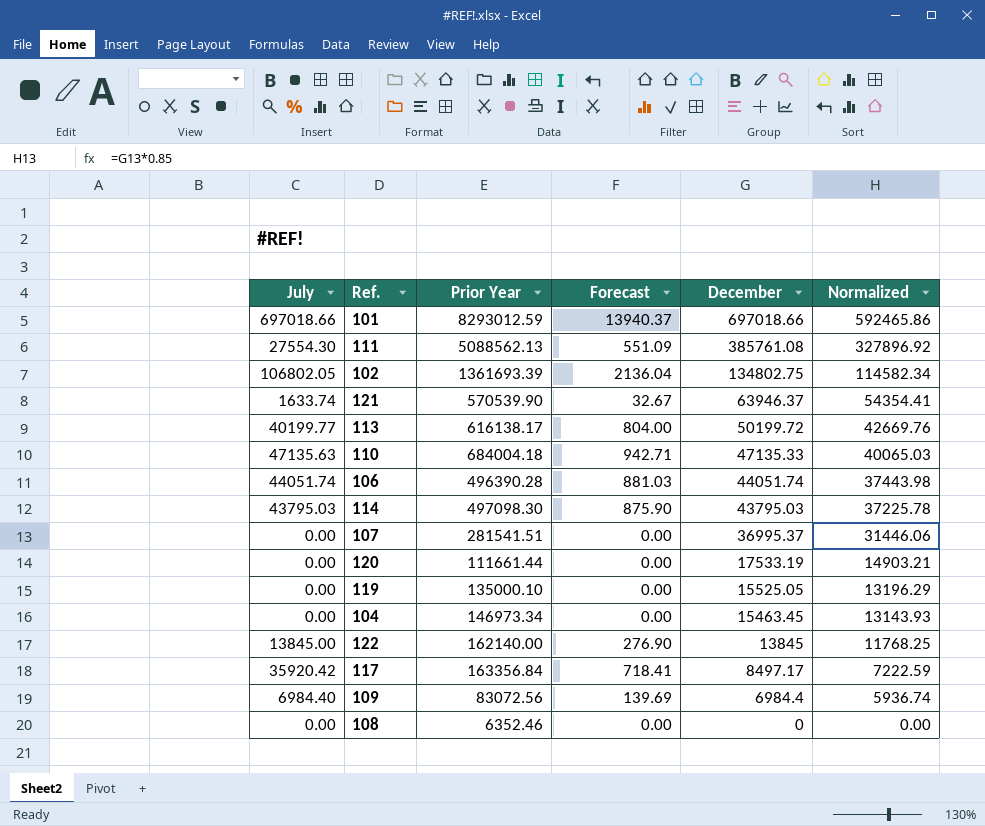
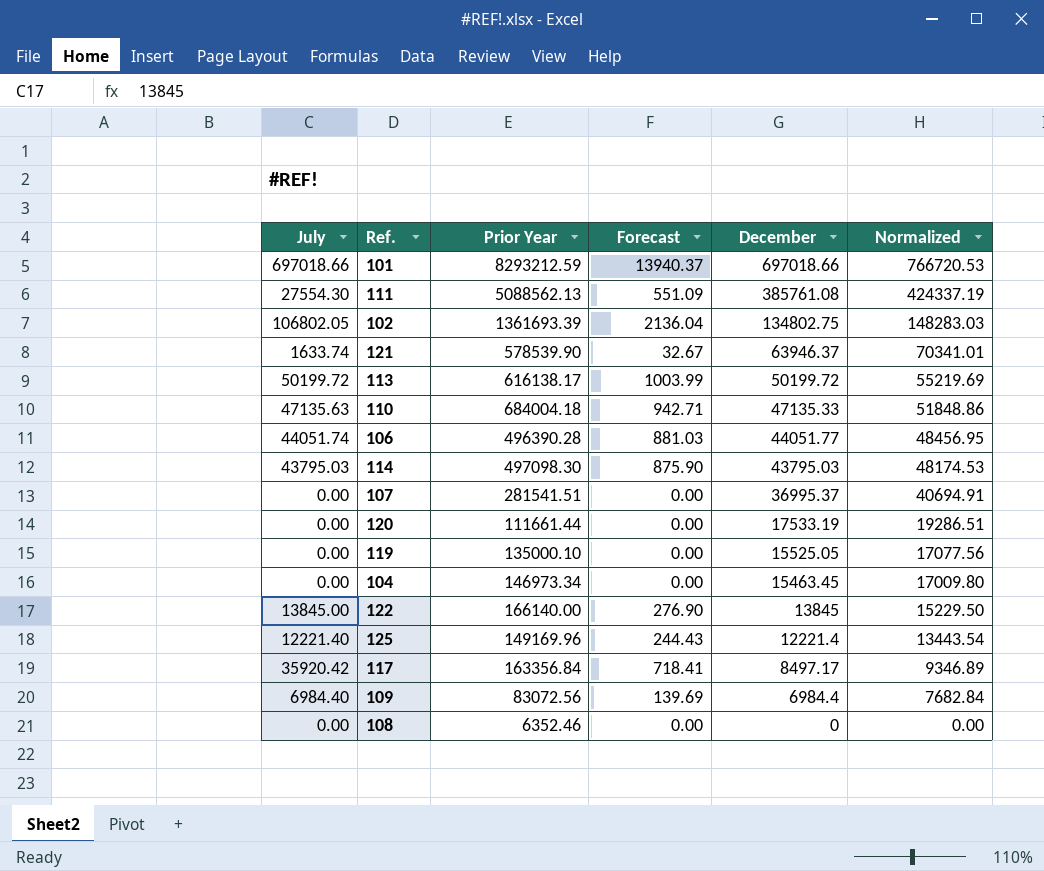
column Normalized | formula: [December] * 0.85 -> [December] * 1.1
101 | Prior Year: 8293012.59 -> 8293212.59
121 | Prior Year: 570539.90 -> 578539.90
113 | July: 40199.77 -> 50199.72
113 | Forecast: 804.00 -> 1003.99
106 | December: 44051.74 -> 44051.77
122 | Prior Year: 162140.00 -> 166140.00
row 125: none -> 12221.40 | 149169.96 | 244.43 | 12221.4 | 13443.54

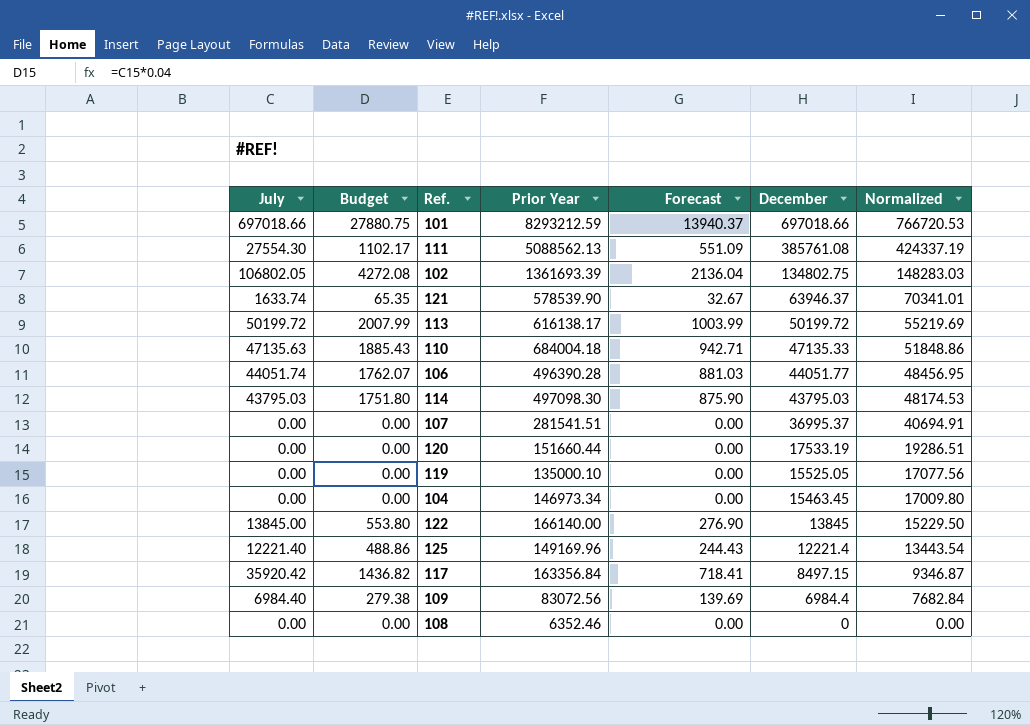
column Budget | formula: none -> [July] * 0.04
120 | Prior Year: 111661.44 -> 151660.44
117 | December: 8497.17 -> 8497.15
117 | Normalized: 9346.89 -> 9346.87

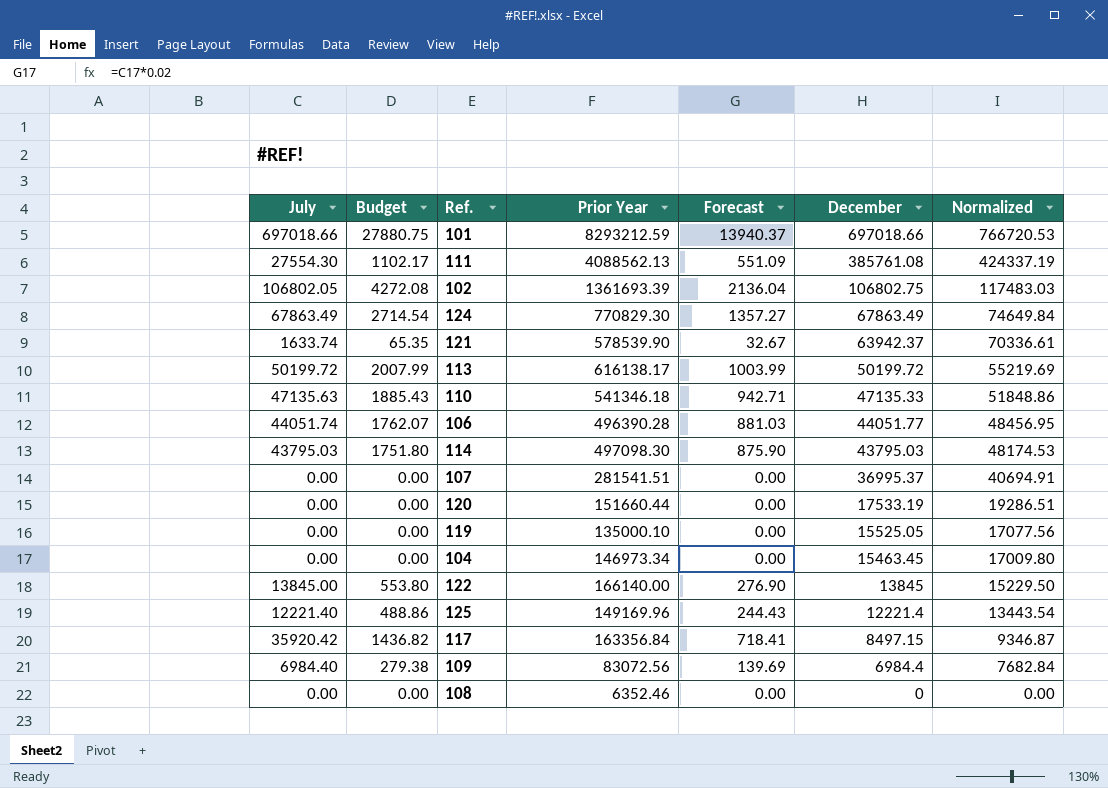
111 | Prior Year: 5088562.13 -> 4088562.13
102 | December: 134802.75 -> 106802.75
102 | Normalized: 148283.03 -> 117483.03
row 124: none -> 67863.49 | 2714.54 | 770829.30 | 1357.27 | 67863.49 | 74649.84
121 | December: 63946.37 -> 63942.37
121 | Normalized: 70341.01 -> 70336.61
110 | Prior Year: 684004.18 -> 541346.18

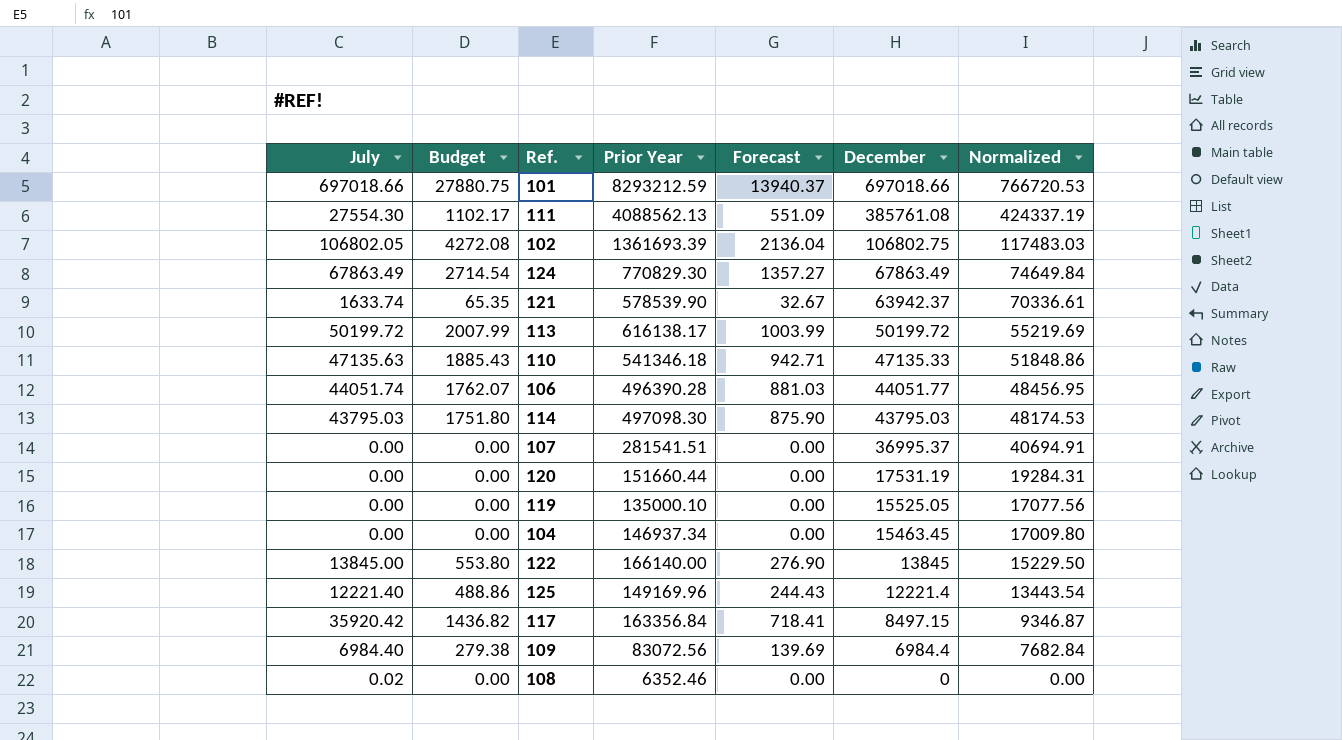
120 | December: 17533.19 -> 17531.19
120 | Normalized: 19286.51 -> 19284.31
104 | Prior Year: 146973.34 -> 146937.34
108 | July: 0.00 -> 0.02

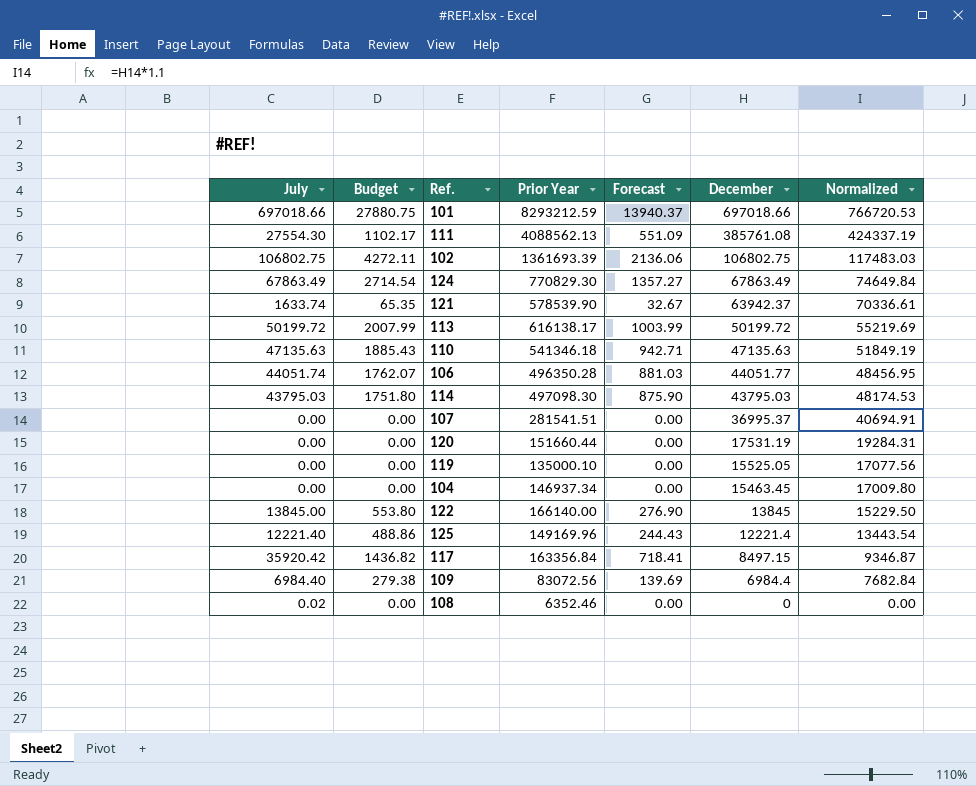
102 | July: 106802.05 -> 106802.75
102 | Budget: 4272.08 -> 4272.11
102 | Forecast: 2136.04 -> 2136.06
110 | December: 47135.33 -> 47135.63
110 | Normalized: 51848.86 -> 51849.19
106 | Prior Year: 496390.28 -> 496350.28

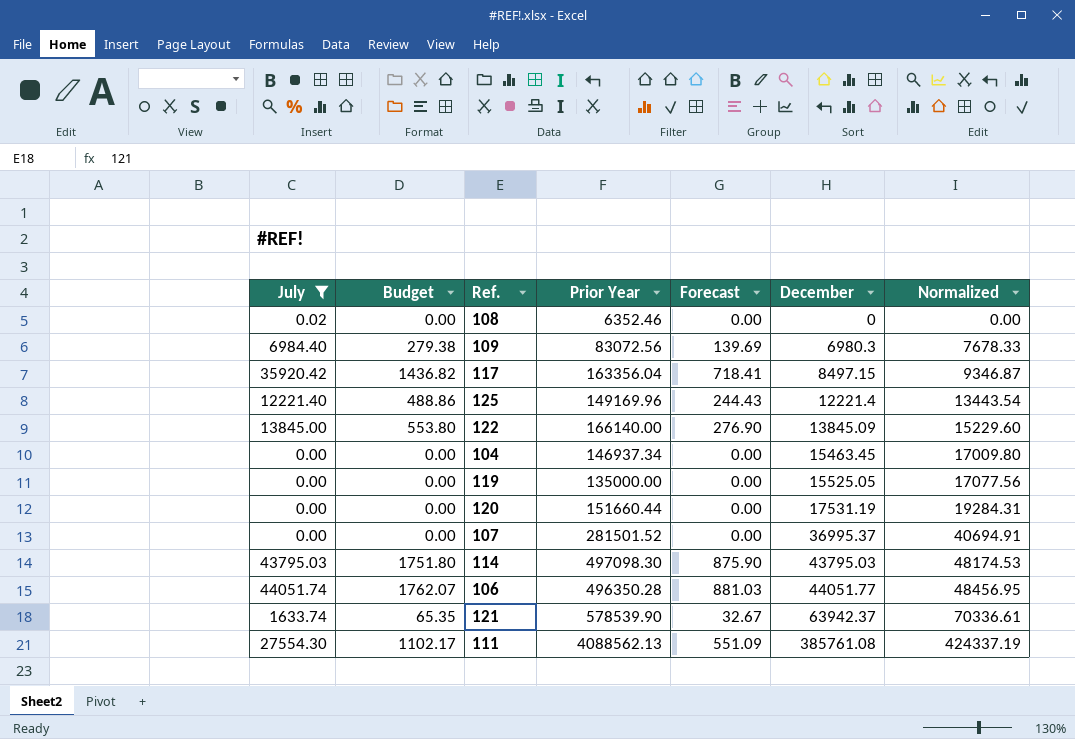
filter: none -> July <= 44051.74
row order: December descending -> December ascending
109 | December: 6984.4 -> 6980.3
109 | Normalized: 7682.84 -> 7678.33
117 | Prior Year: 163356.84 -> 163356.04
122 | December: 13845 -> 13845.09
122 | Normalized: 15229.50 -> 15229.60
119 | Prior Year: 135000.10 -> 135000.00
107 | Prior Year: 281541.51 -> 281501.52

